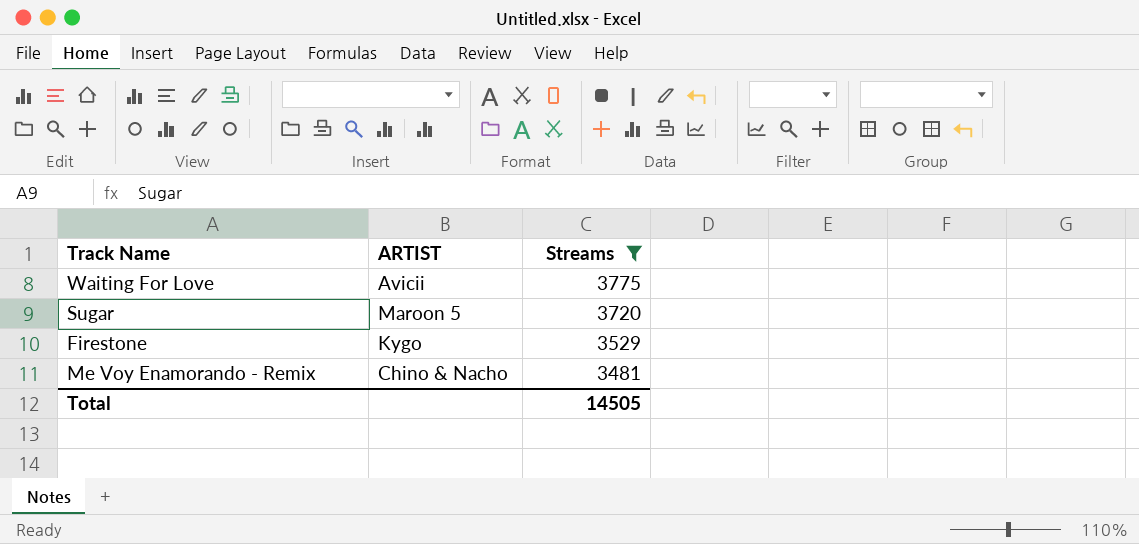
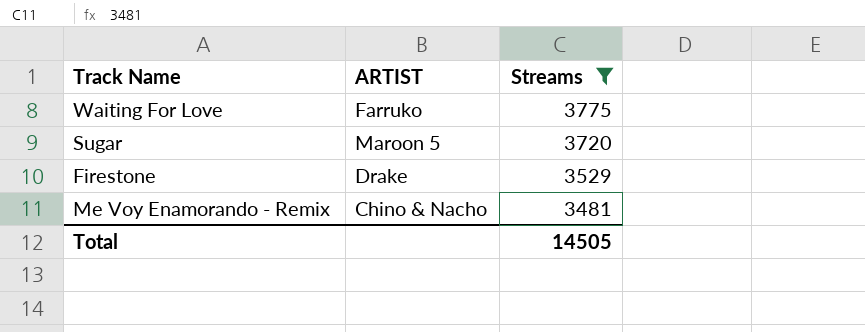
Waiting For Love | ARTIST: Avicii -> Farruko
Firestone | ARTIST: Kygo -> Drake

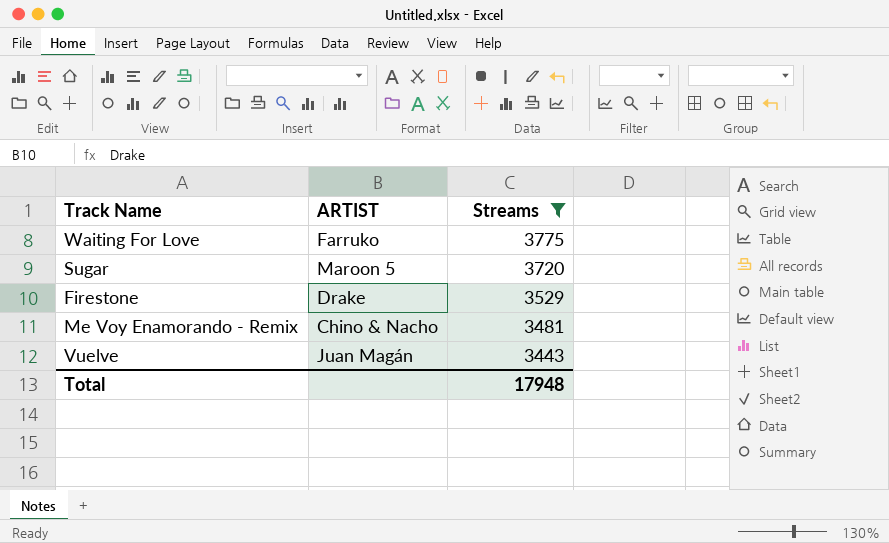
row Vuelve: none -> Juan Magán | 3443
Total | Streams: 14505 -> 17948

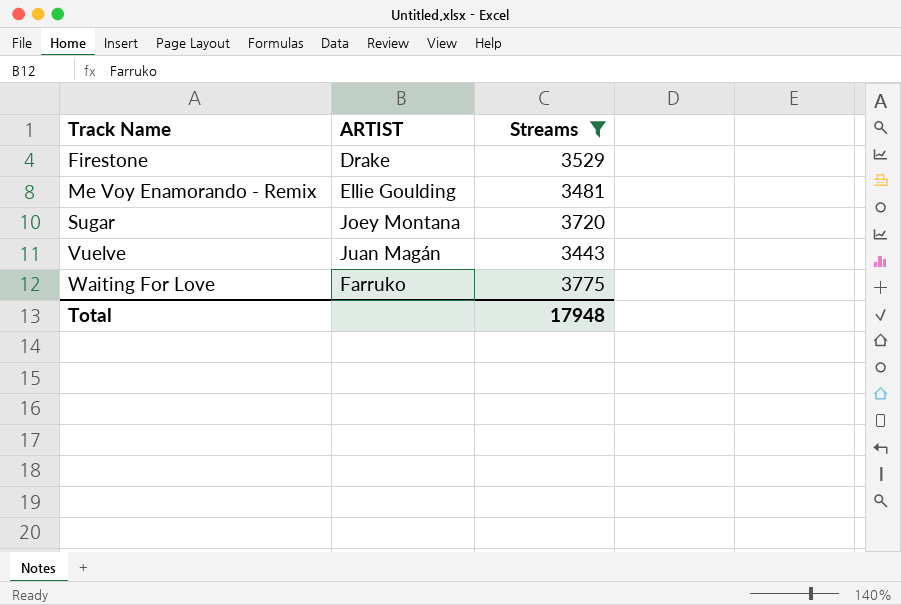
row order: Streams descending -> Track Name ascending
Me Voy Enamorando - Remix | ARTIST: Chino & Nacho -> Ellie Goulding
Sugar | ARTIST: Maroon 5 -> Joey Montana

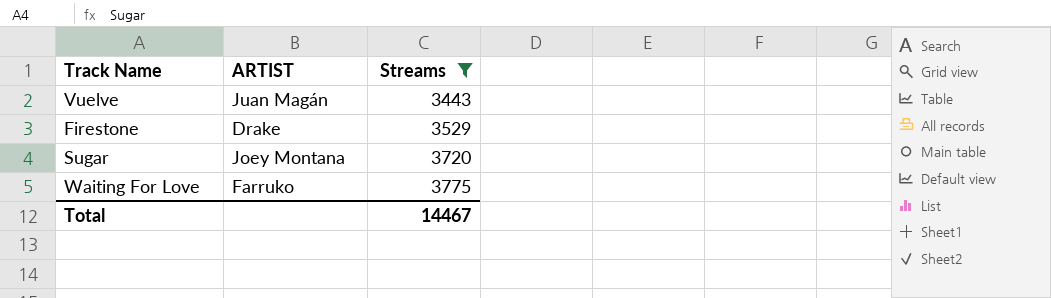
row order: Track Name ascending -> Streams ascending
row Me Voy Enamorando - Remix: Ellie Goulding | 3481 -> none
Total | Streams: 17948 -> 14467

